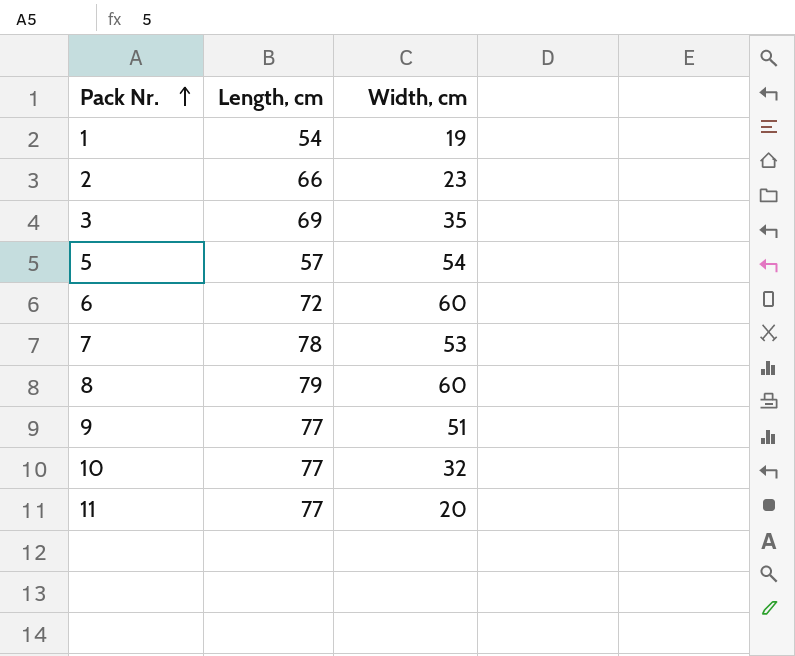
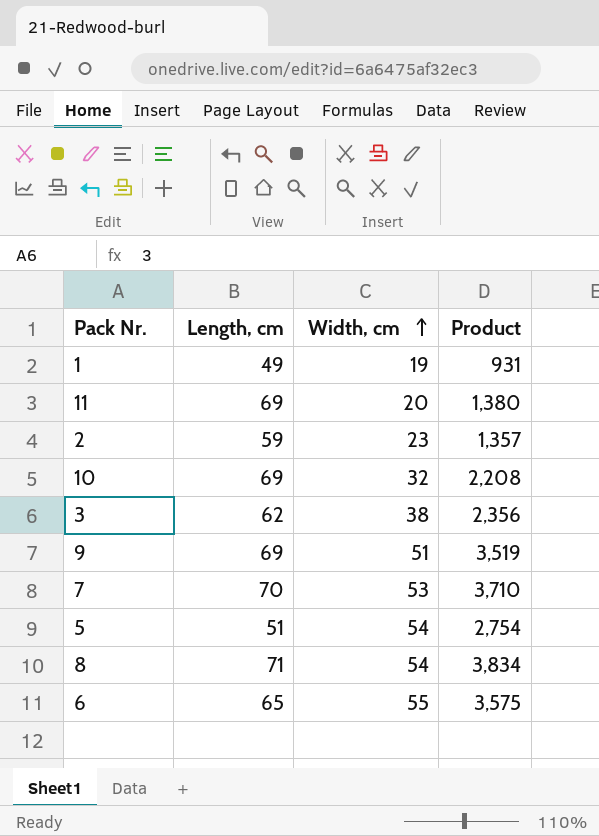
row order: Pack Nr. ascending -> Width, cm ascending
column Product | formula: none -> [Length, cm] * [Width, cm]
1 | Length, cm: 54 -> 49
11 | Length, cm: 77 -> 69
2 | Length, cm: 66 -> 59
10 | Length, cm: 77 -> 69
3 | Length, cm: 69 -> 62
3 | Width, cm: 35 -> 38
9 | Length, cm: 77 -> 69
7 | Length, cm: 78 -> 70
5 | Length, cm: 57 -> 51
8 | Length, cm: 79 -> 71
8 | Width, cm: 60 -> 54
6 | Length, cm: 72 -> 65
6 | Width, cm: 60 -> 55

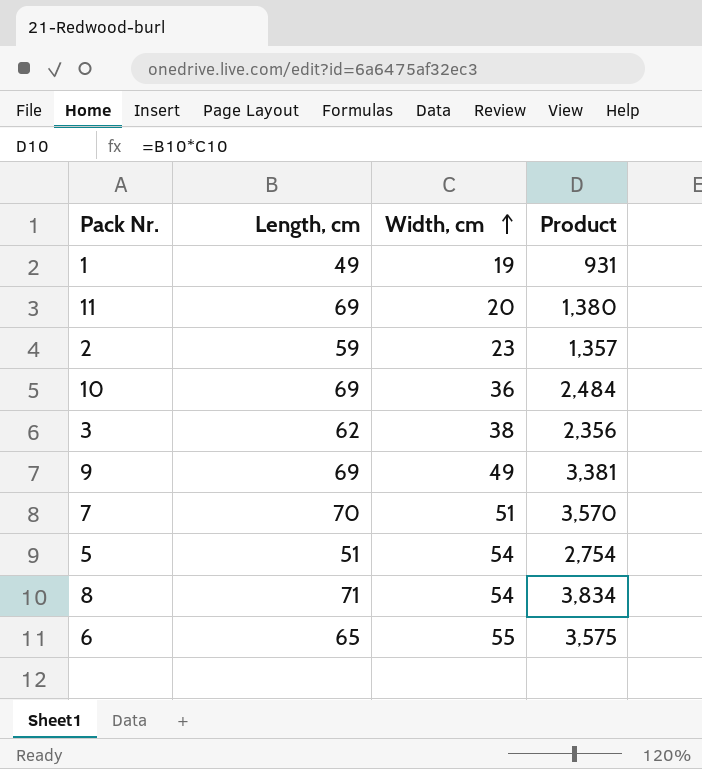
10 | Width, cm: 32 -> 36
10 | Product: 2,208 -> 2,484
9 | Width, cm: 51 -> 49
9 | Product: 3,519 -> 3,381
7 | Width, cm: 53 -> 51
7 | Product: 3,710 -> 3,570

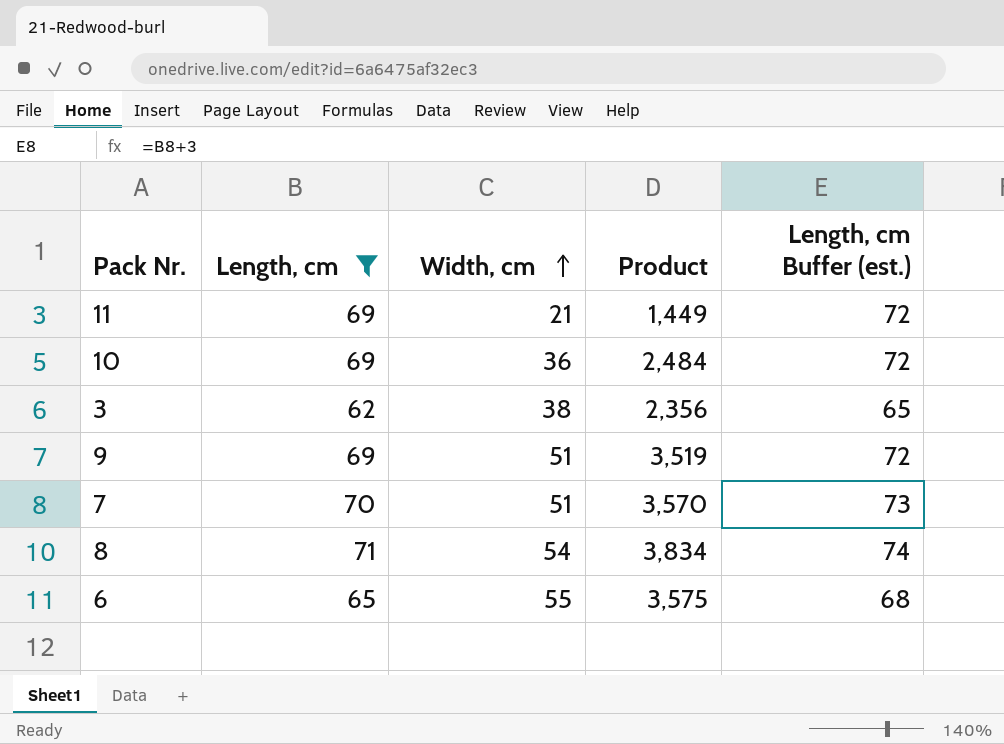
filter: none -> Length, cm >= 62
column Length, cm Buffer (est.) | formula: none -> [Length, cm] + 3
11 | Width, cm: 20 -> 21
11 | Product: 1,380 -> 1,449
9 | Width, cm: 49 -> 51
9 | Product: 3,381 -> 3,519

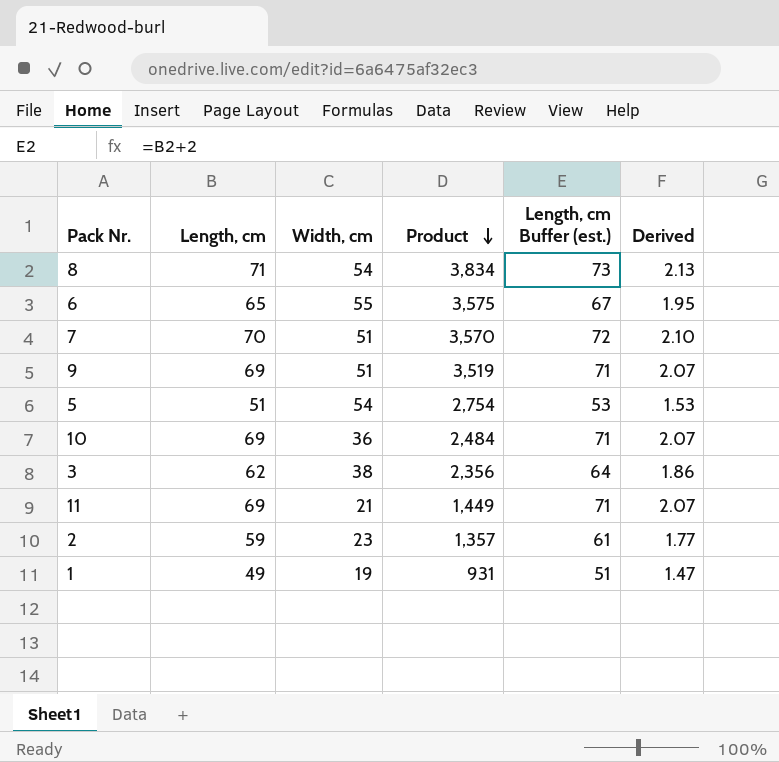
filter: Length, cm >= 62 -> none
row order: Width, cm ascending -> Product descending
column Length, cm Buffer (est.) | formula: [Length, cm] + 3 -> [Length, cm] + 2
column Derived | formula: none -> [Length, cm] * 0.03

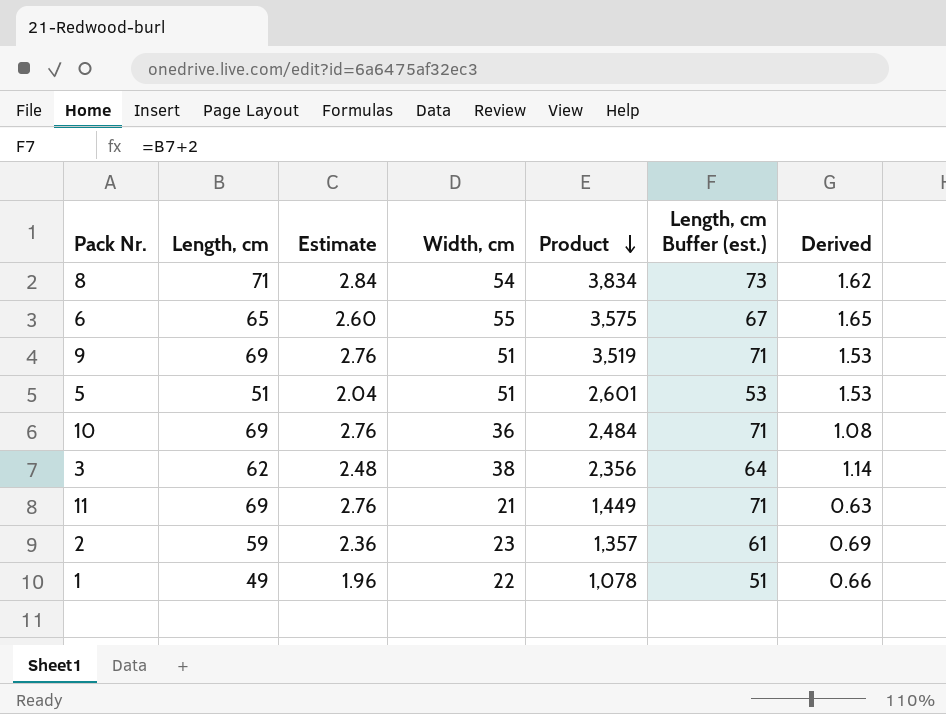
column Estimate | formula: none -> [Length, cm] * 0.04
column Derived | formula: [Length, cm] * 0.03 -> [Width, cm] * 0.03
row 7: 70 | 51 | 3,570 | 72 | 2.10 -> none
5 | Width, cm: 54 -> 51
5 | Product: 2,754 -> 2,601
1 | Width, cm: 19 -> 22
1 | Product: 931 -> 1,078

